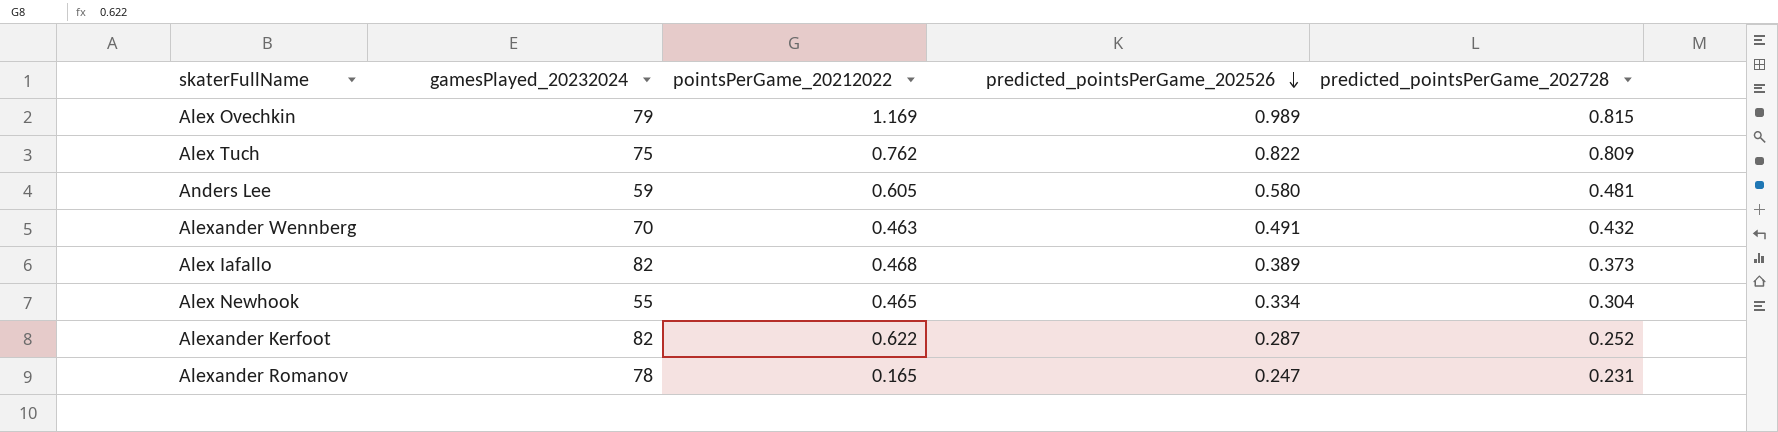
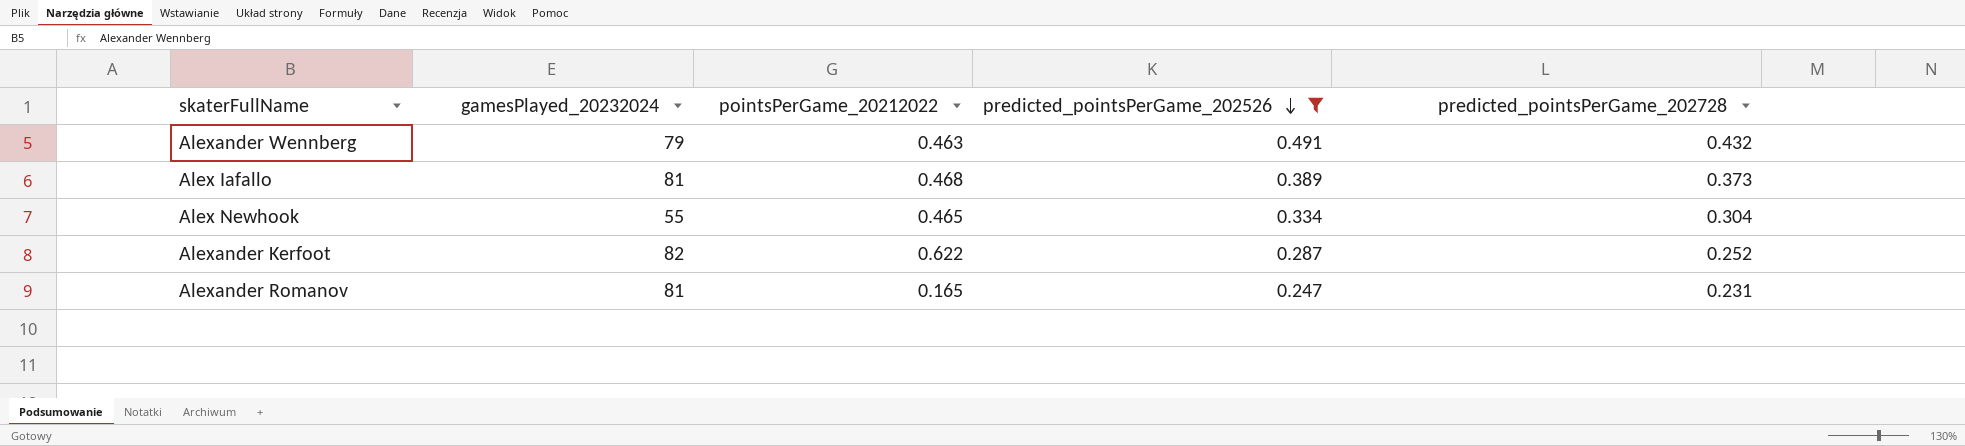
filter: none -> predicted_pointsPerGame_202526 <= 0.491
Alexander Wennberg | gamesPlayed_20232024: 70 -> 79
Alex Iafallo | gamesPlayed_20232024: 82 -> 81
Alexander Romanov | gamesPlayed_20232024: 78 -> 81

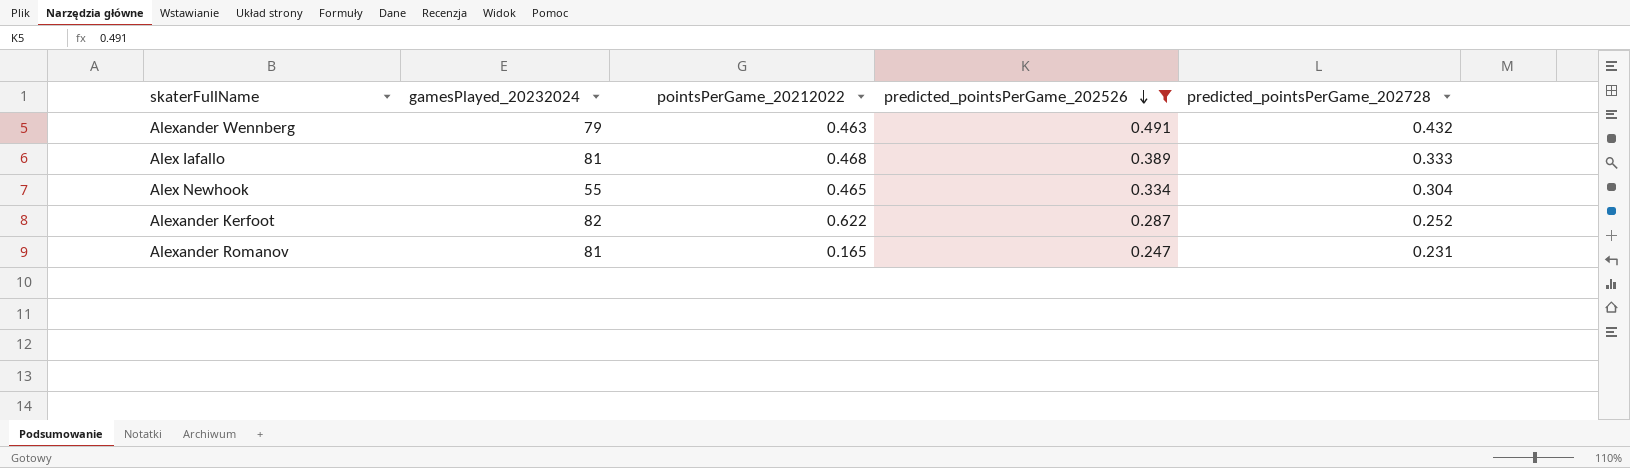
Alex Iafallo | predicted_pointsPerGame_202728: 0.373 -> 0.333

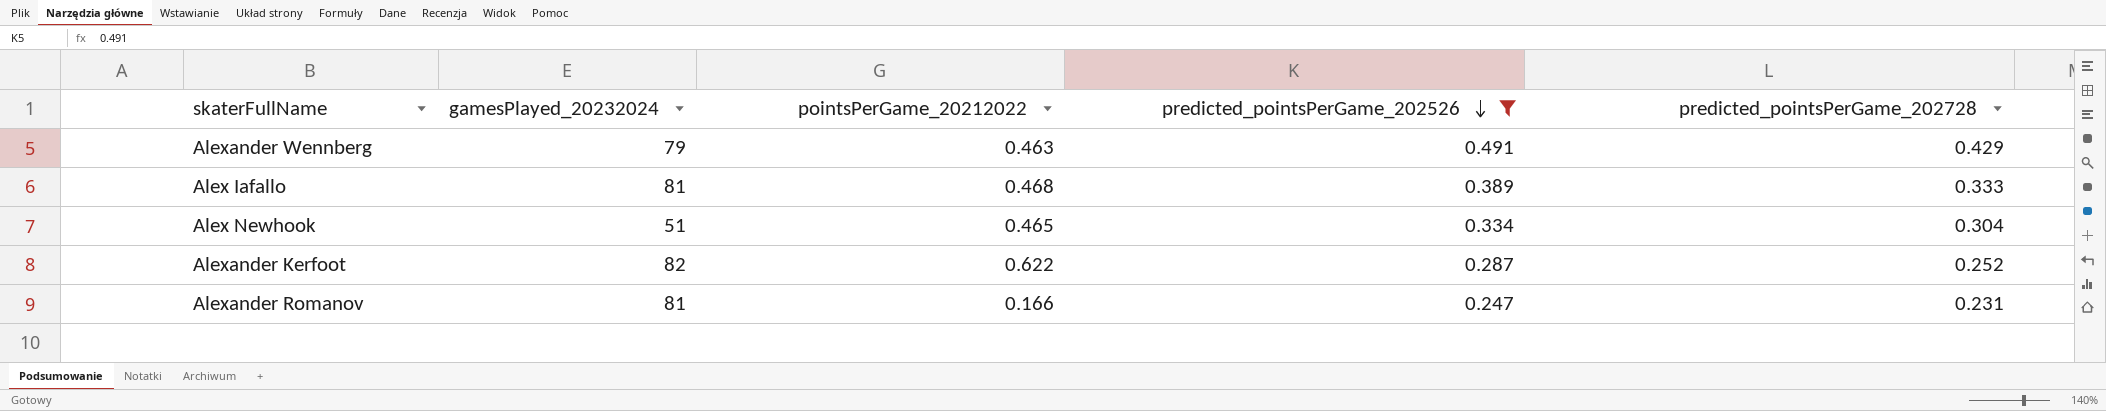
Alexander Wennberg | predicted_pointsPerGame_202728: 0.432 -> 0.429
Alex Newhook | gamesPlayed_20232024: 55 -> 51
Alexander Romanov | pointsPerGame_20212022: 0.165 -> 0.166

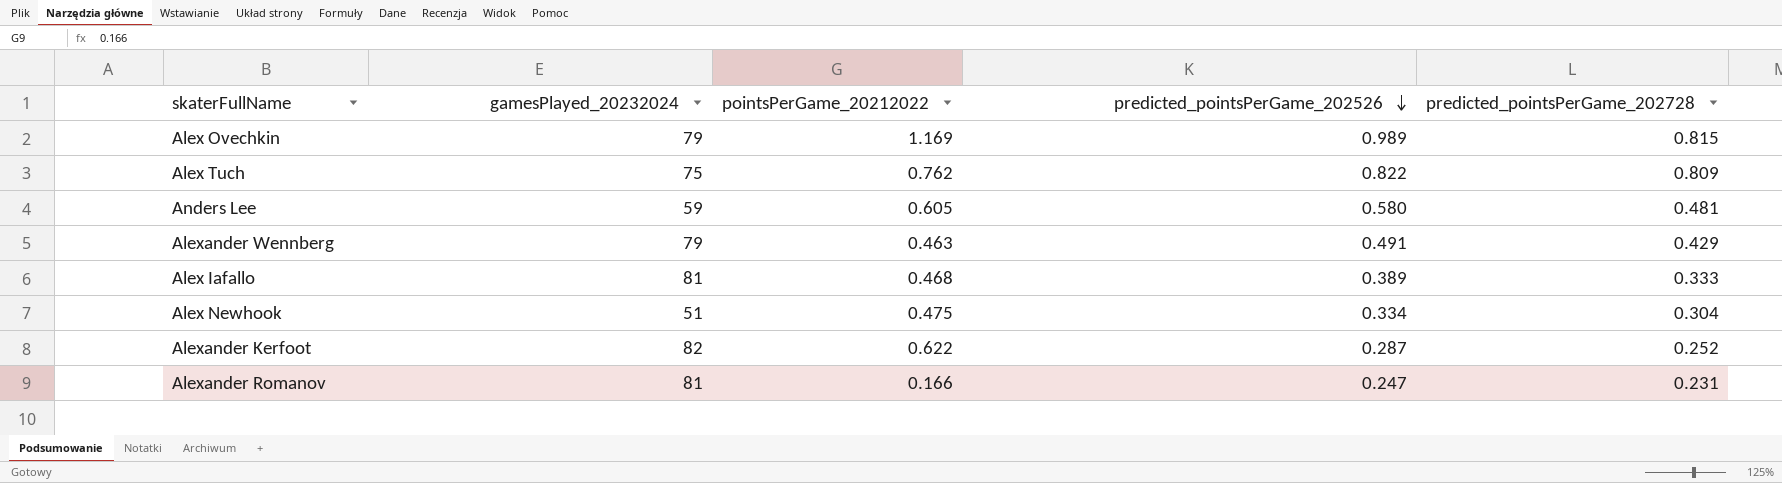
filter: predicted_pointsPerGame_202526 <= 0.491 -> none
Alex Newhook | pointsPerGame_20212022: 0.465 -> 0.475

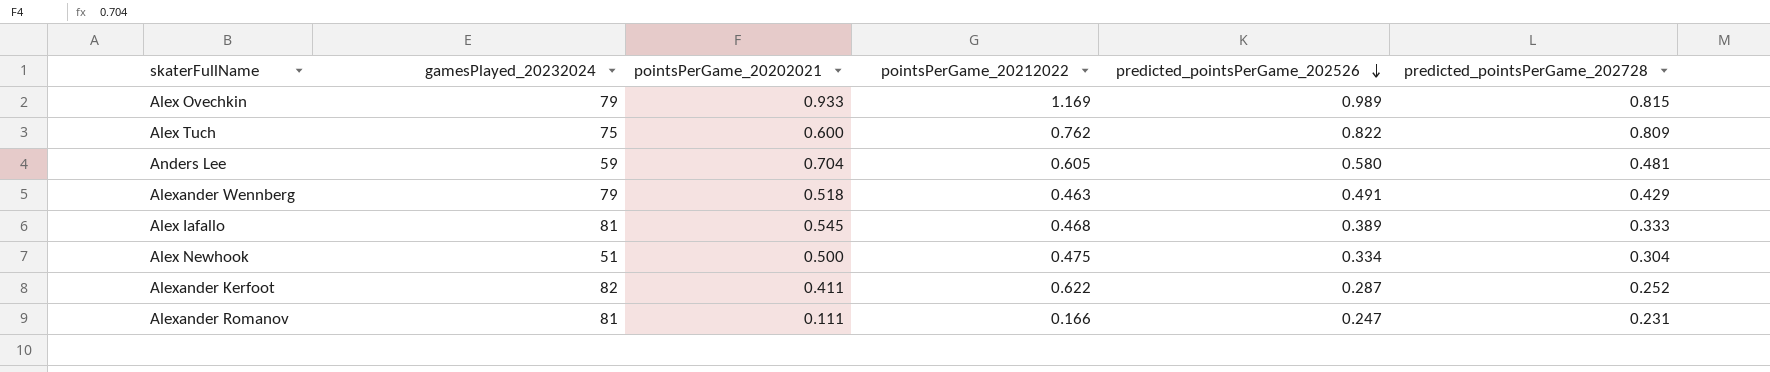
column pointsPerGame_20202021 | position: none -> 3

